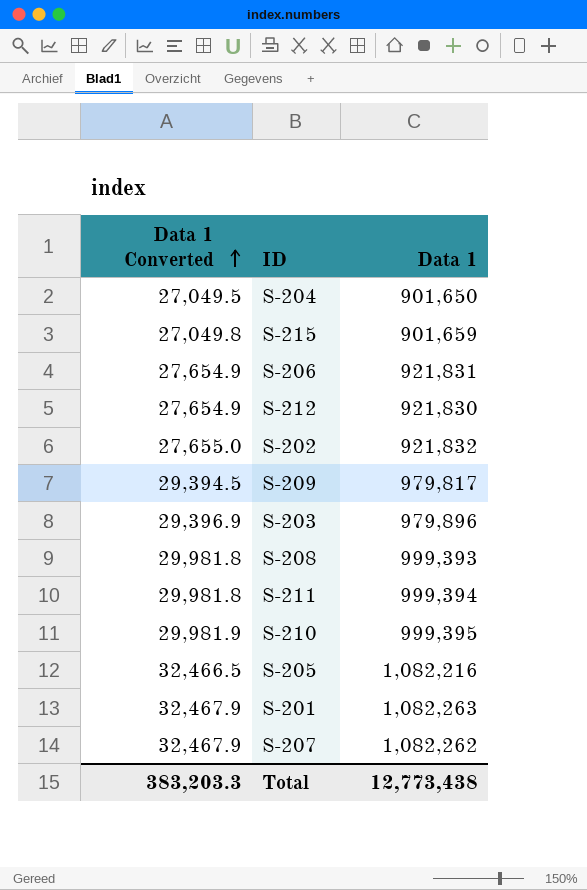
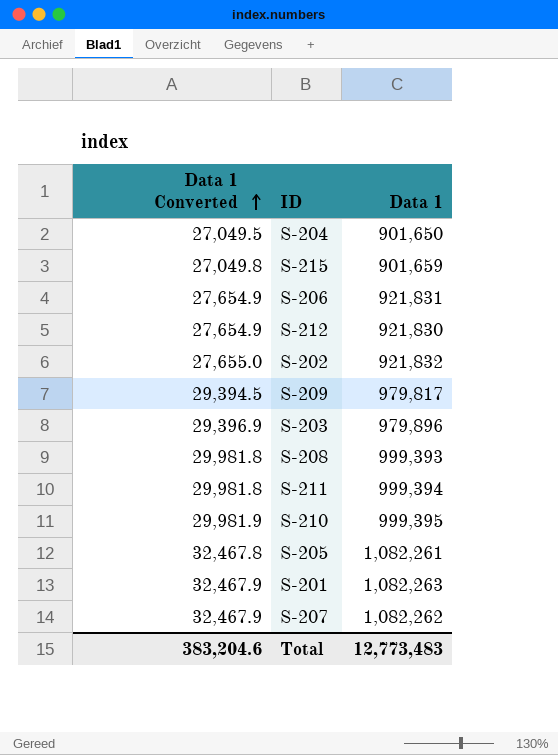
S-205 | Data 1 Converted: 32,466.5 -> 32,467.8
S-205 | Data 1: 1,082,216 -> 1,082,261
Total | Data 1 Converted: 383,203.3 -> 383,204.6
Total | Data 1: 12,773,438 -> 12,773,483

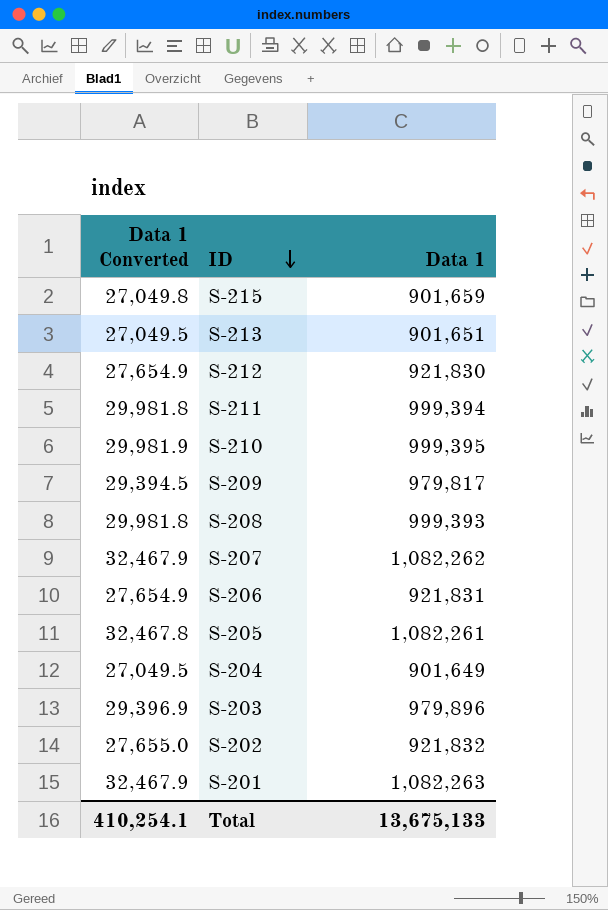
row order: Data 1 Converted ascending -> ID descending
row S-213: none -> 27,049.5 | 901,651
S-204 | Data 1: 901,650 -> 901,649
Total | Data 1 Converted: 383,204.6 -> 410,254.1
Total | Data 1: 12,773,483 -> 13,675,133

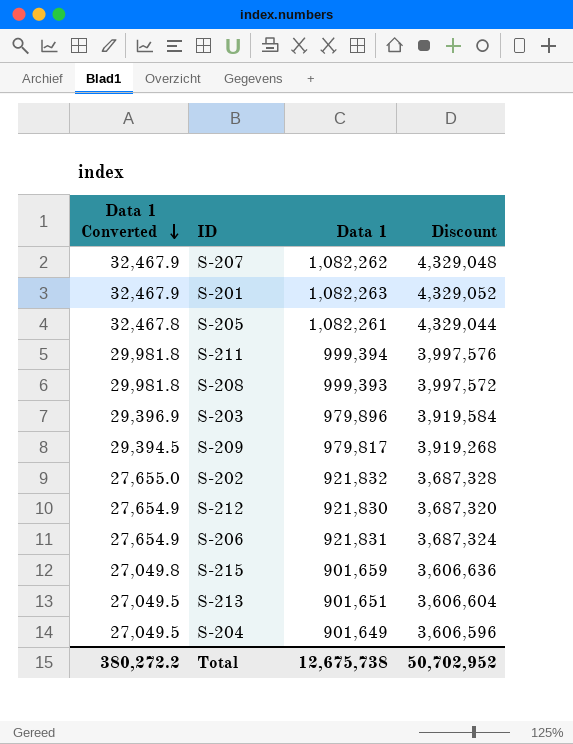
row order: ID descending -> Data 1 Converted descending
column Discount | formula: none -> [Data 1] * 4
row S-210: 29,981.9 | 999,395 -> none
Total | Data 1 Converted: 410,254.1 -> 380,272.2
Total | Data 1: 13,675,133 -> 12,675,738

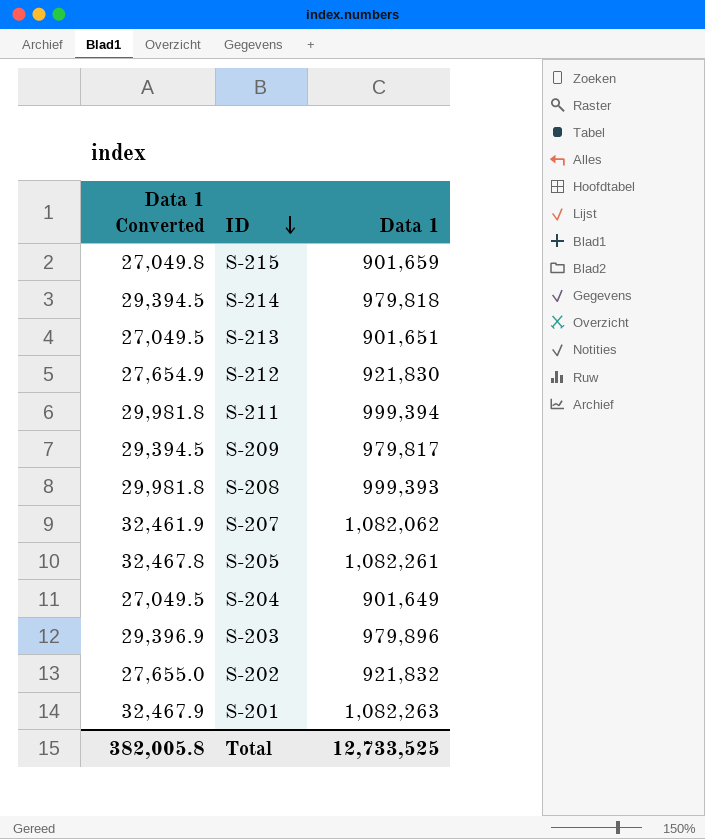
row order: Data 1 Converted descending -> ID descending
column Discount | formula: [Data 1] * 4 -> none
row S-206: 27,654.9 | 921,831 | 3,687,324 -> none
row S-214: none -> 29,394.5 | 979,818
S-207 | Data 1 Converted: 32,467.9 -> 32,461.9
S-207 | Data 1: 1,082,262 -> 1,082,062
Total | Data 1 Converted: 380,272.2 -> 382,005.8
Total | Data 1: 12,675,738 -> 12,733,525

